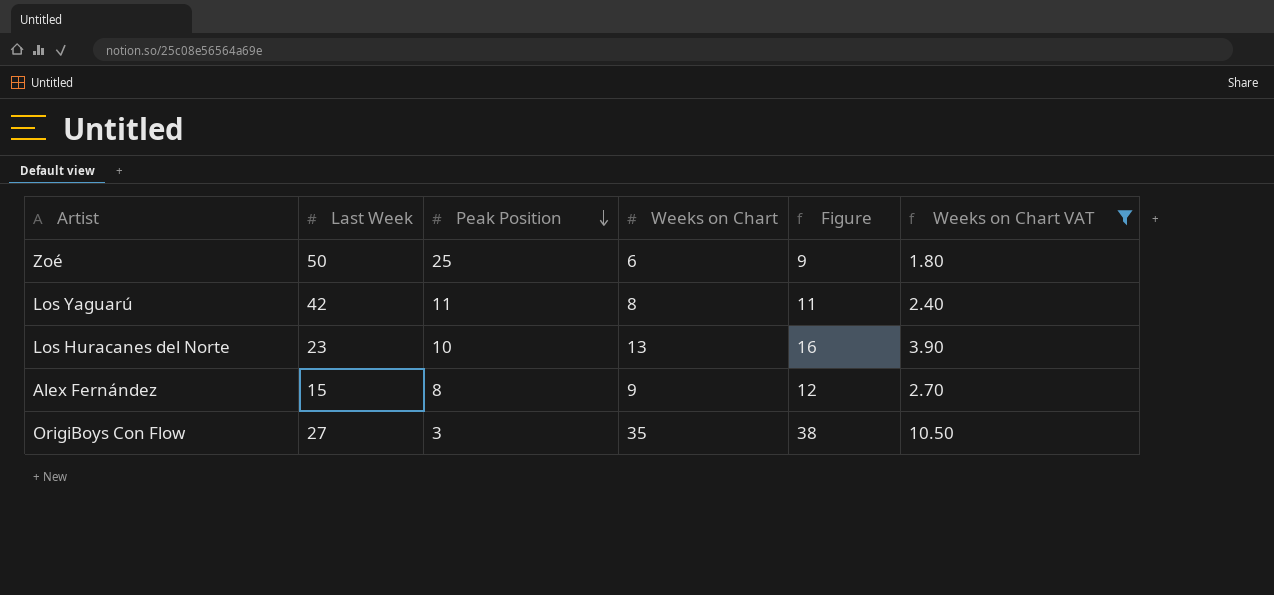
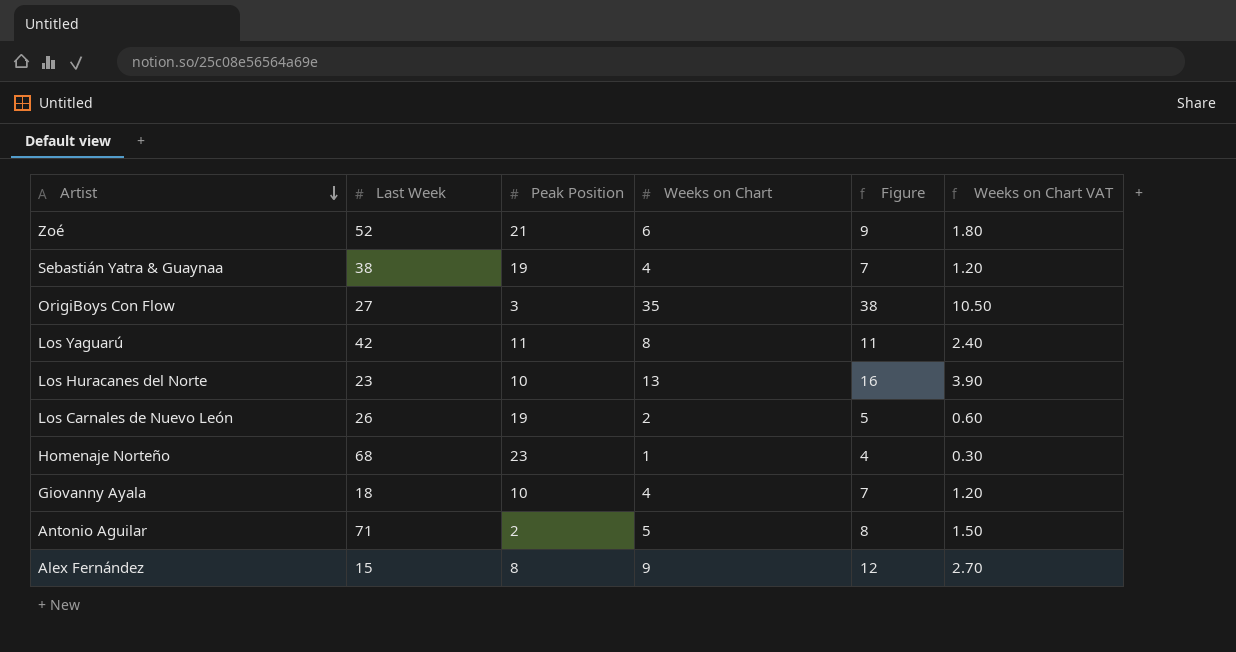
filter: Weeks on Chart VAT >= 1.80 -> none
row order: Peak Position descending -> Artist descending
Zoé | Last Week: 50 -> 52
Zoé | Peak Position: 25 -> 21

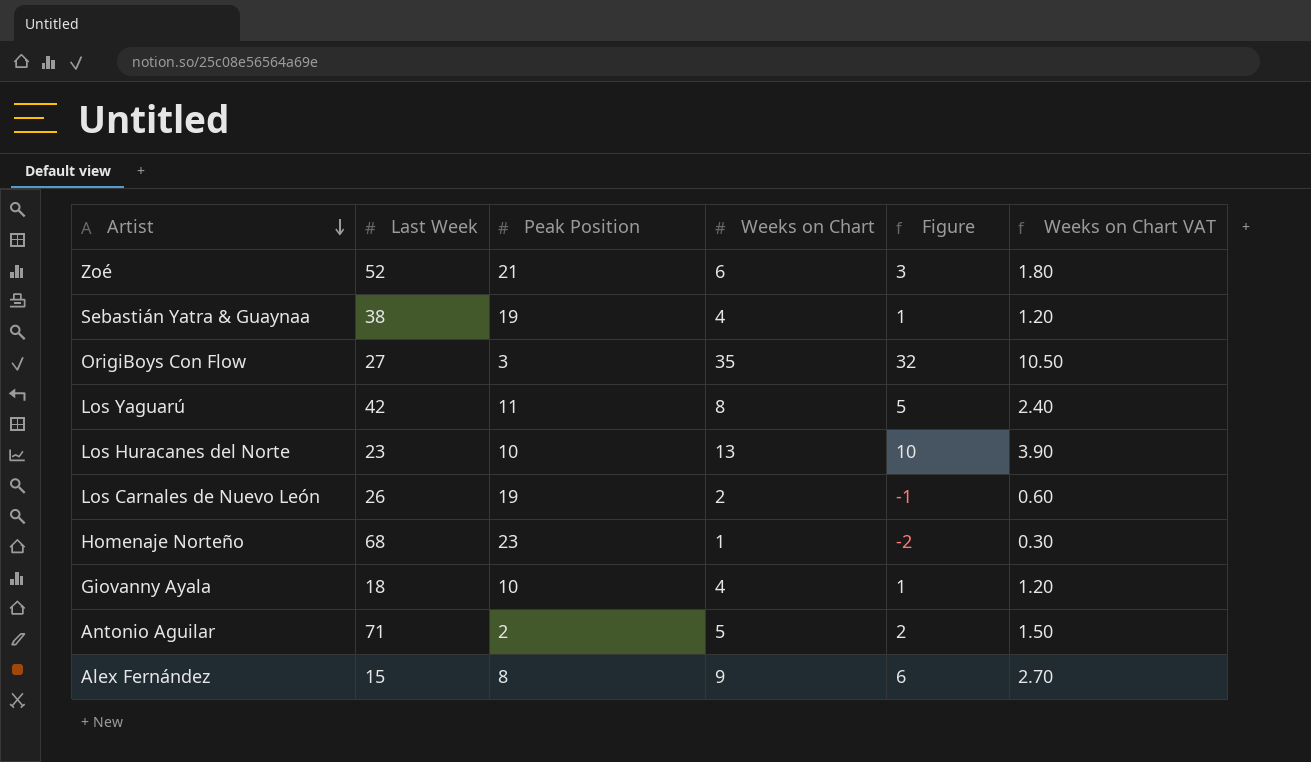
column Figure | formula: [Weeks on Chart] + 3 -> [Weeks on Chart] - 3

